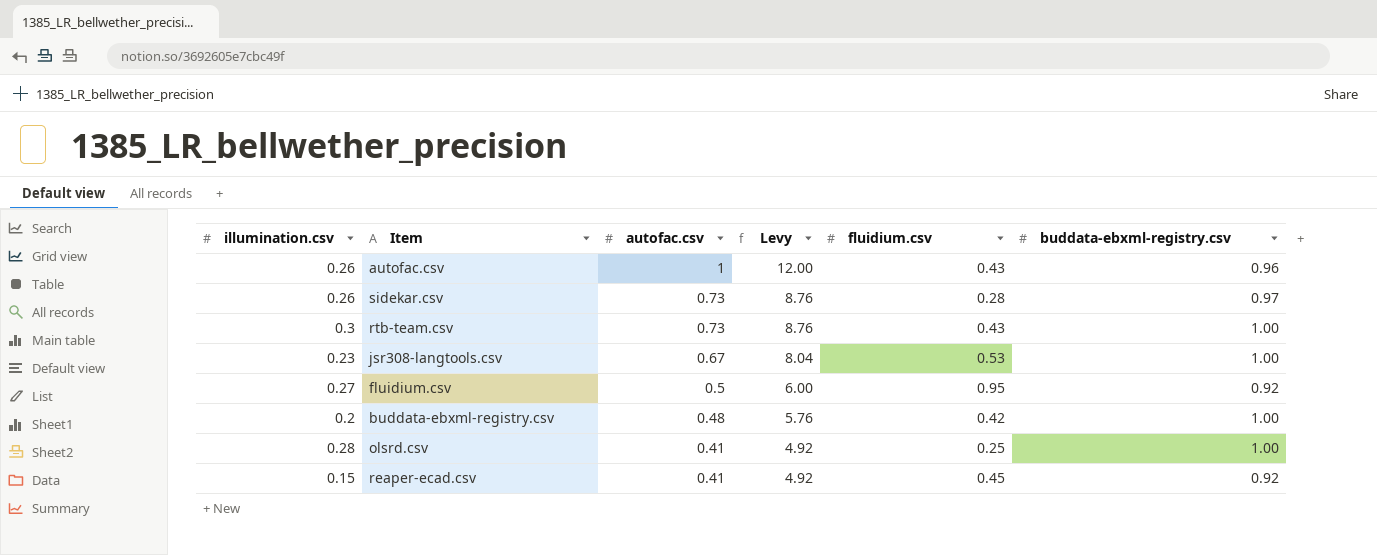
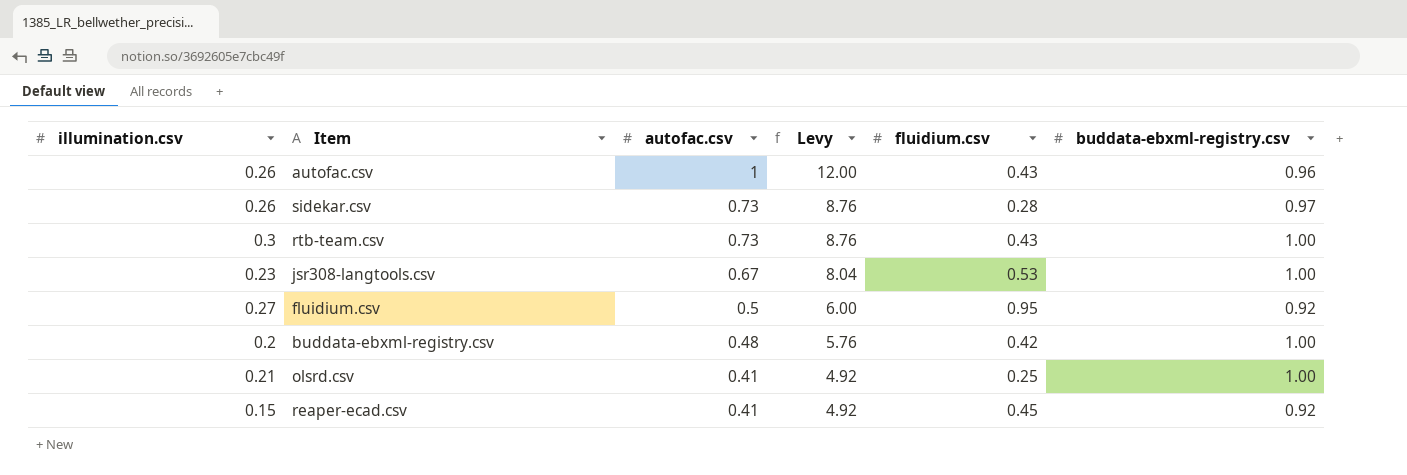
olsrd.csv | illumination.csv: 0.28 -> 0.21

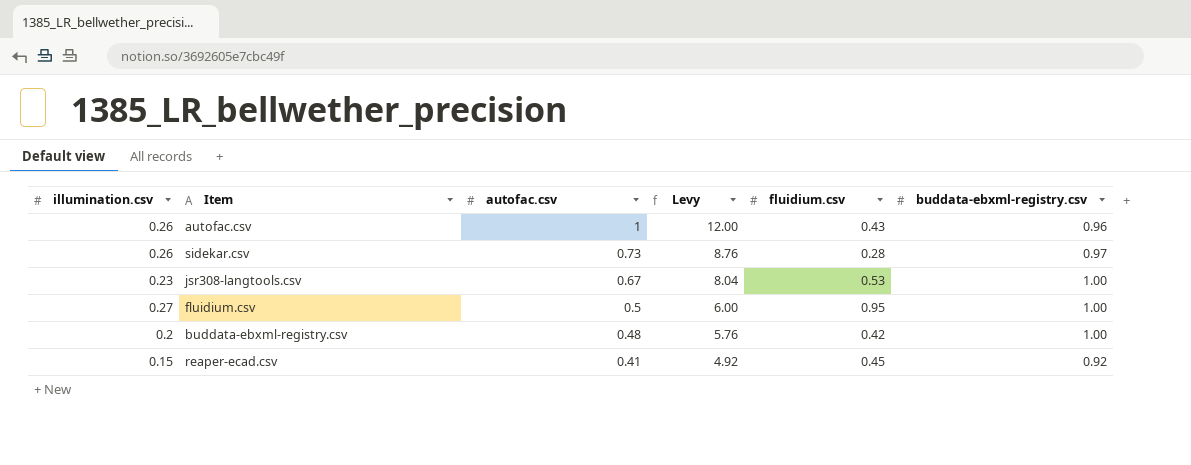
row rtb-team.csv: 0.3 | 0.73 | 8.76 | 0.43 | 1.00 -> none
row olsrd.csv: 0.21 | 0.41 | 4.92 | 0.25 | 1.00 -> none
fluidium.csv | buddata-ebxml-registry.csv: 0.92 -> 1.00

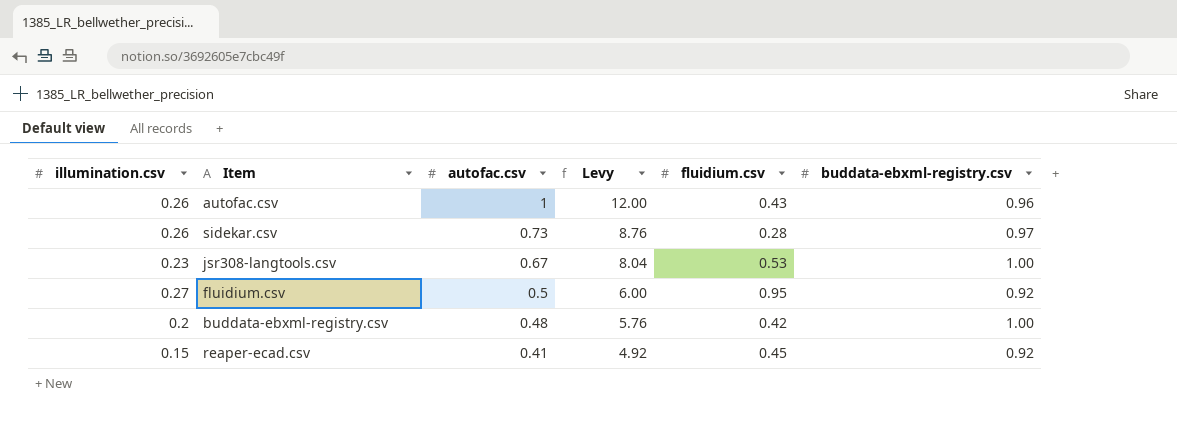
fluidium.csv | buddata-ebxml-registry.csv: 1.00 -> 0.92

